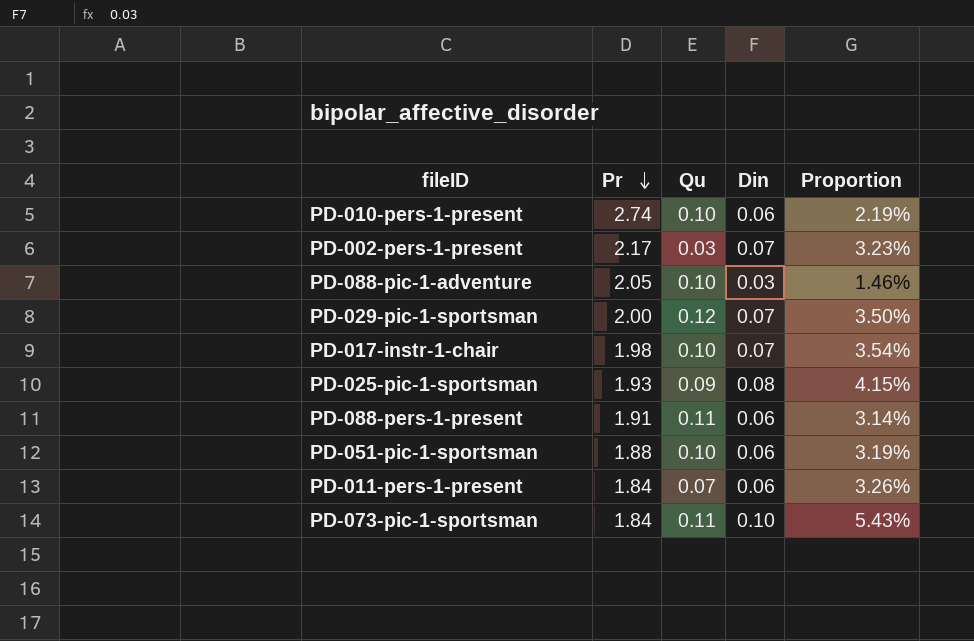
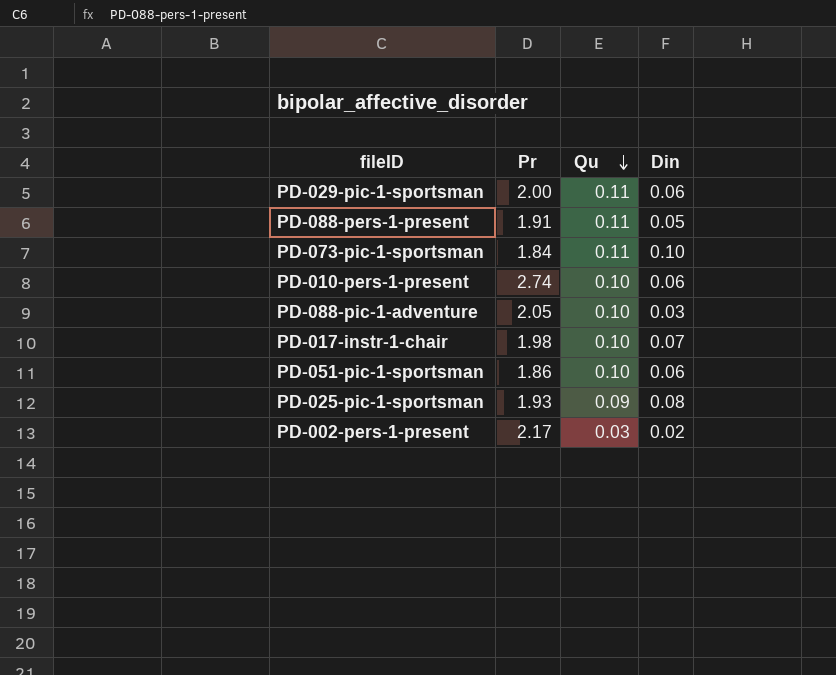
row order: Pr descending -> Qu descending
column Proportion | formula: [Din] / [Pr] -> none
row PD-011-pers-1-present: 1.84 | 0.07 | 0.06 | 3.26% -> none
PD-029-pic-1-sportsman | Qu: 0.12 -> 0.11
PD-029-pic-1-sportsman | Din: 0.07 -> 0.06
PD-088-pers-1-present | Din: 0.06 -> 0.05
PD-051-pic-1-sportsman | Pr: 1.88 -> 1.86
PD-002-pers-1-present | Din: 0.07 -> 0.02

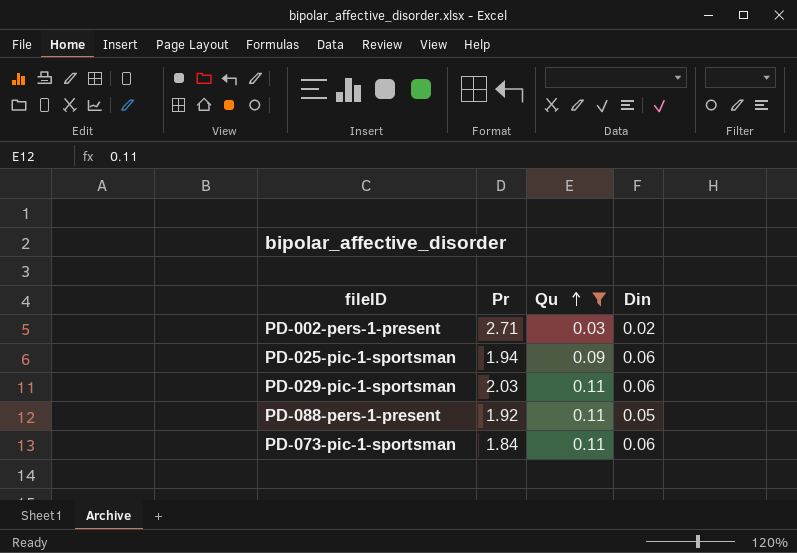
filter: none -> Qu != 0.10
row order: Qu descending -> Qu ascending
PD-002-pers-1-present | Pr: 2.17 -> 2.71
PD-025-pic-1-sportsman | Pr: 1.93 -> 1.94
PD-025-pic-1-sportsman | Din: 0.08 -> 0.06
PD-029-pic-1-sportsman | Pr: 2.00 -> 2.03
PD-088-pers-1-present | Pr: 1.91 -> 1.92
PD-073-pic-1-sportsman | Din: 0.10 -> 0.06

